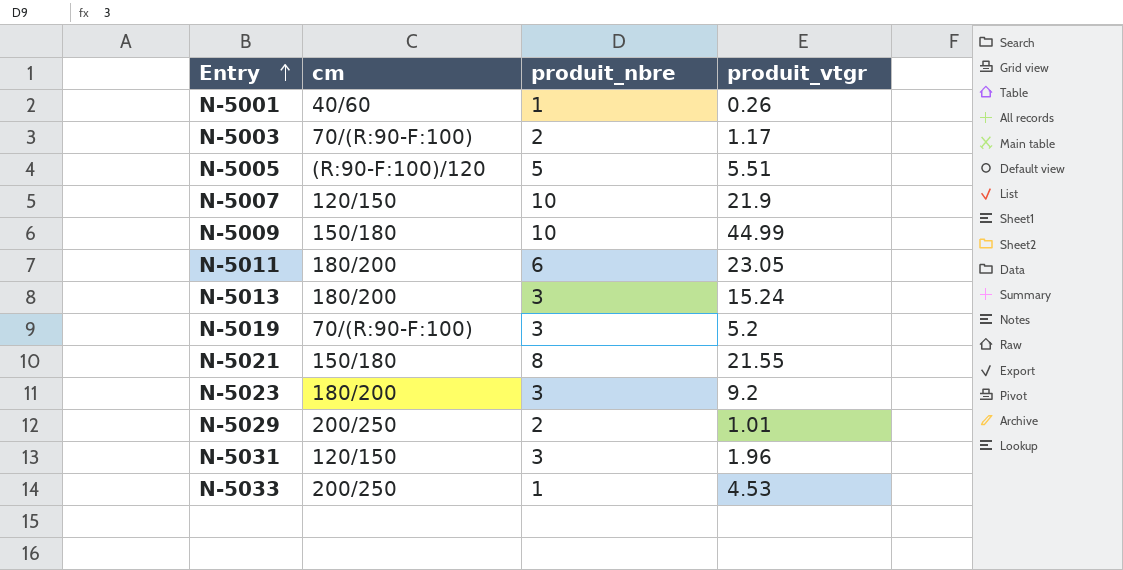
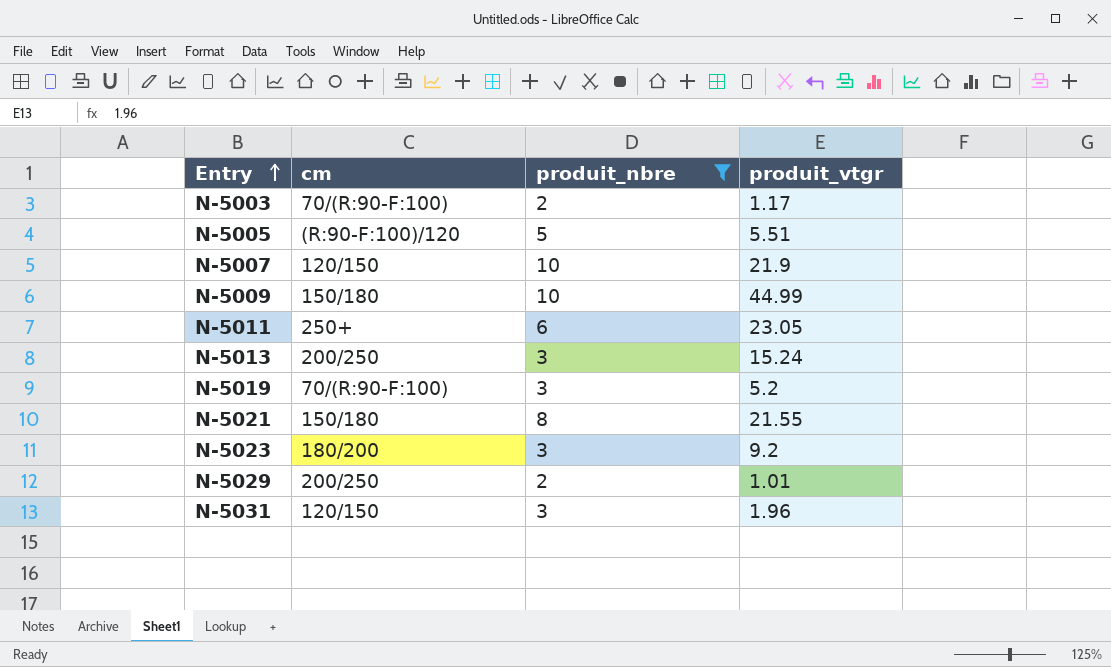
filter: none -> produit_nbre != 1
N-5011 | cm: 180/200 -> 250+
N-5013 | cm: 180/200 -> 200/250

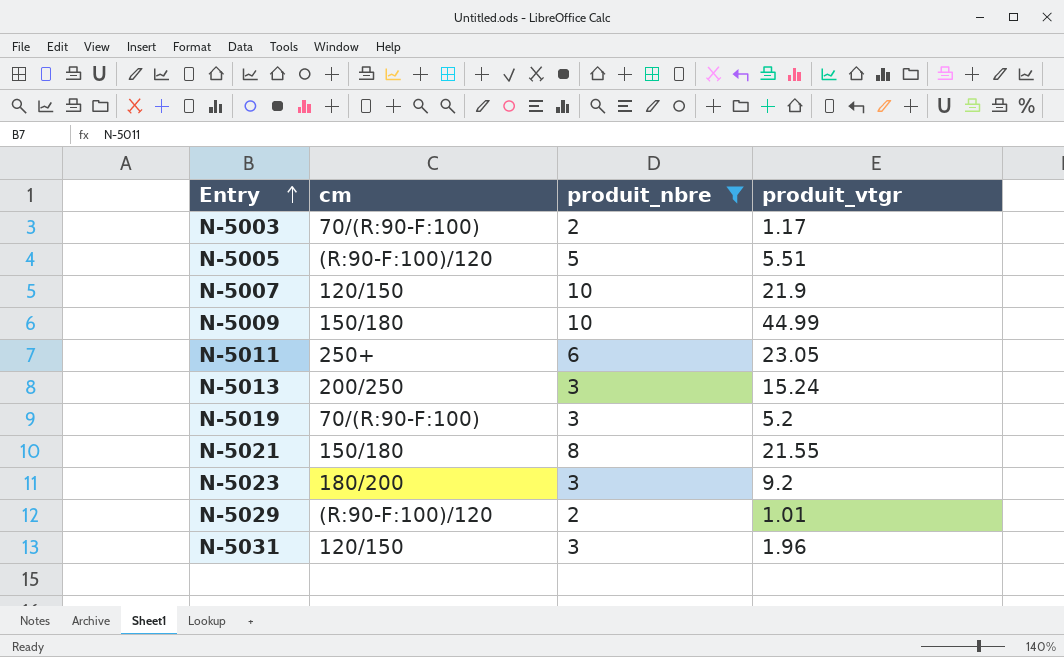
N-5029 | cm: 200/250 -> (R:90-F:100)/120

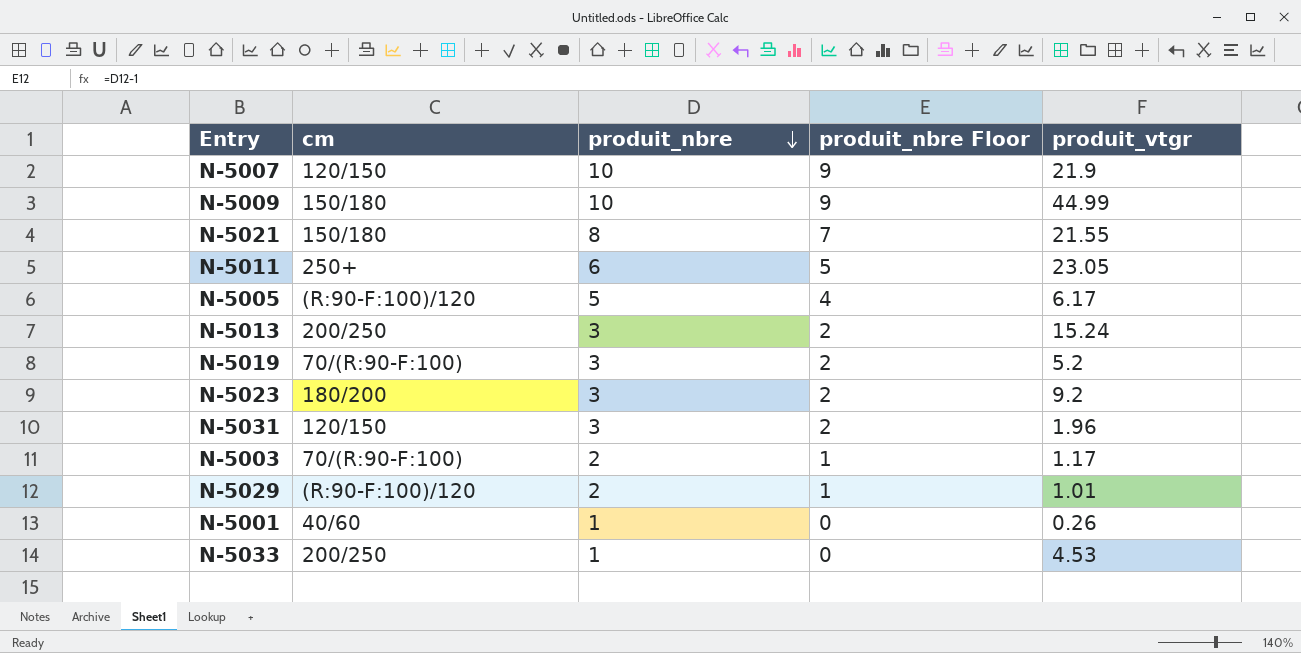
filter: produit_nbre != 1 -> none
row order: Entry ascending -> produit_nbre descending
column produit_nbre Floor | formula: none -> [produit_nbre] - 1
N-5005 | produit_vtgr: 5.51 -> 6.17

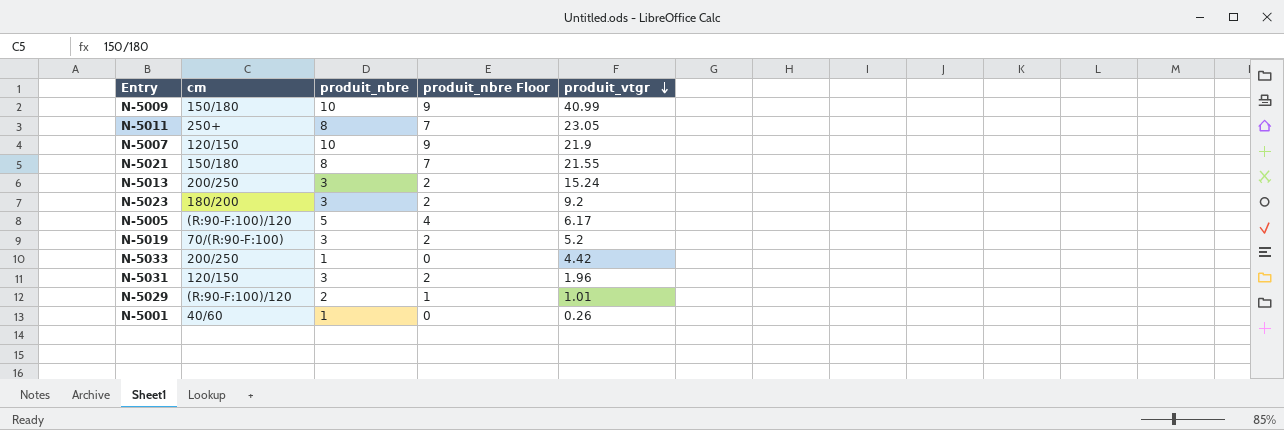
row order: produit_nbre descending -> produit_vtgr descending
row N-5003: 70/(R:90-F:100) | 2 | 1 | 1.17 -> none
N-5009 | produit_vtgr: 44.99 -> 40.99
N-5011 | produit_nbre: 6 -> 8
N-5011 | produit_nbre Floor: 5 -> 7
N-5033 | produit_vtgr: 4.53 -> 4.42

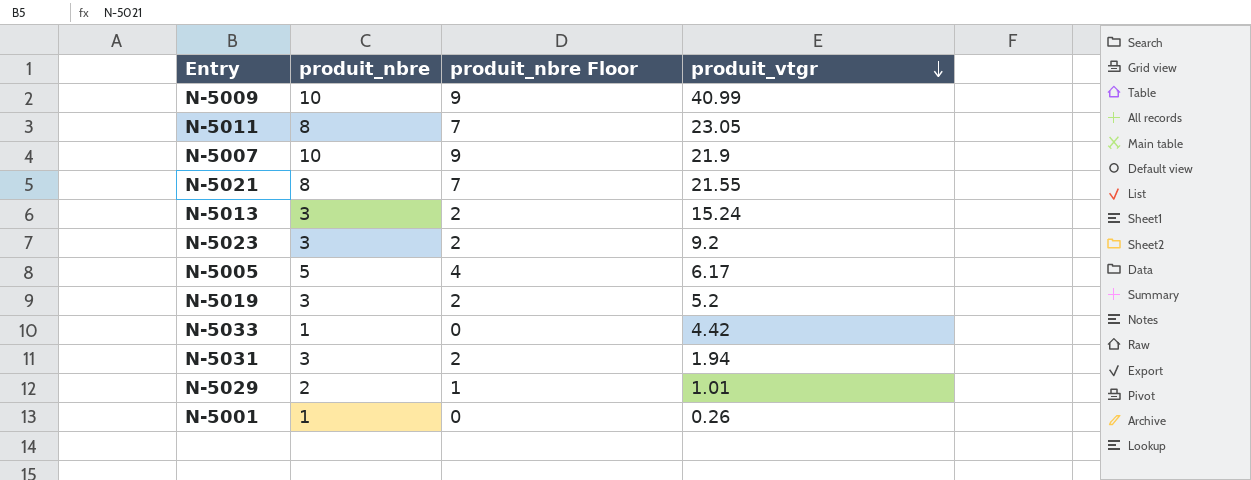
column cm | position: 2 -> none
N-5031 | produit_vtgr: 1.96 -> 1.94

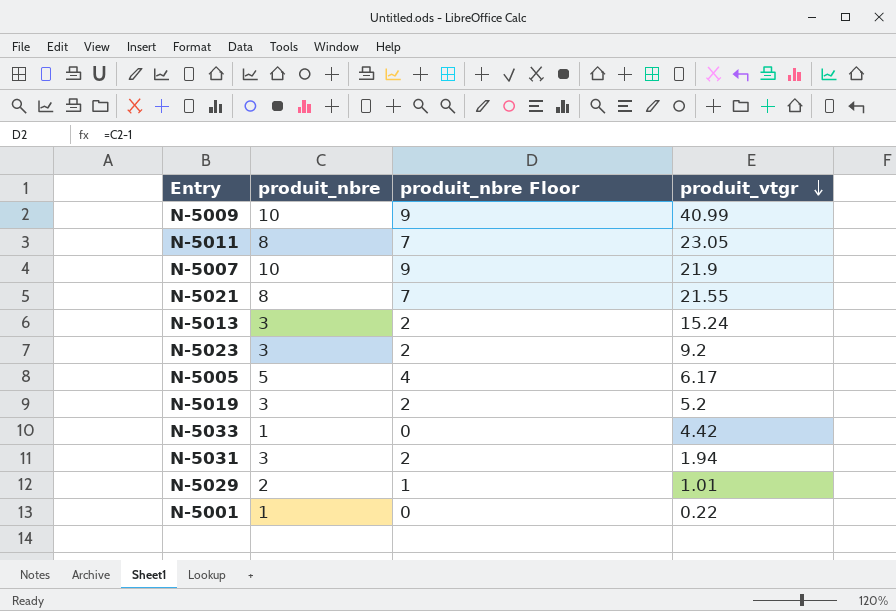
N-5001 | produit_vtgr: 0.26 -> 0.22

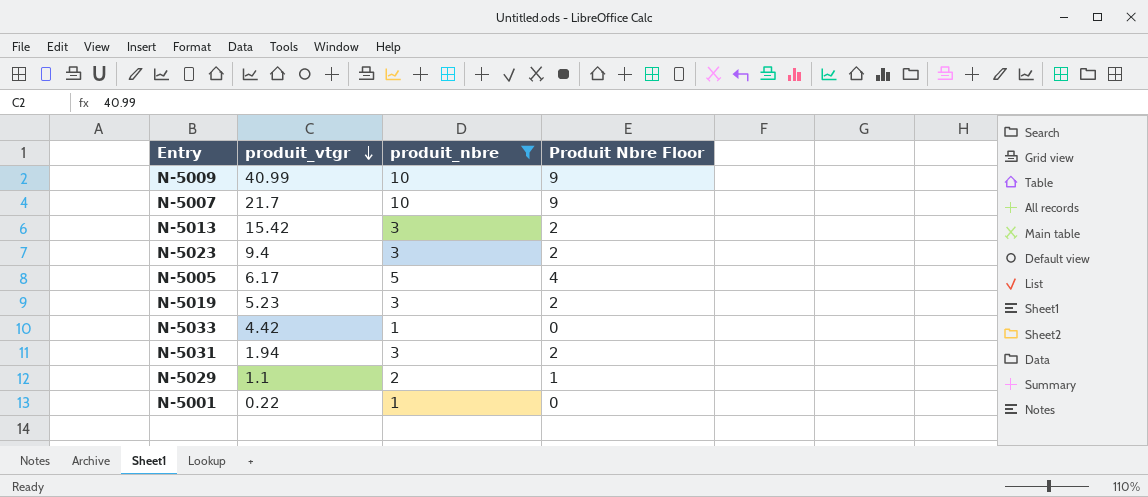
filter: none -> produit_nbre != 8
column produit_vtgr | position: 4 -> 2
column name: produit_nbre Floor -> Produit Nbre Floor
N-5007 | produit_vtgr: 21.9 -> 21.7
N-5013 | produit_vtgr: 15.24 -> 15.42
N-5023 | produit_vtgr: 9.2 -> 9.4
N-5019 | produit_vtgr: 5.2 -> 5.23
N-5029 | produit_vtgr: 1.01 -> 1.1

